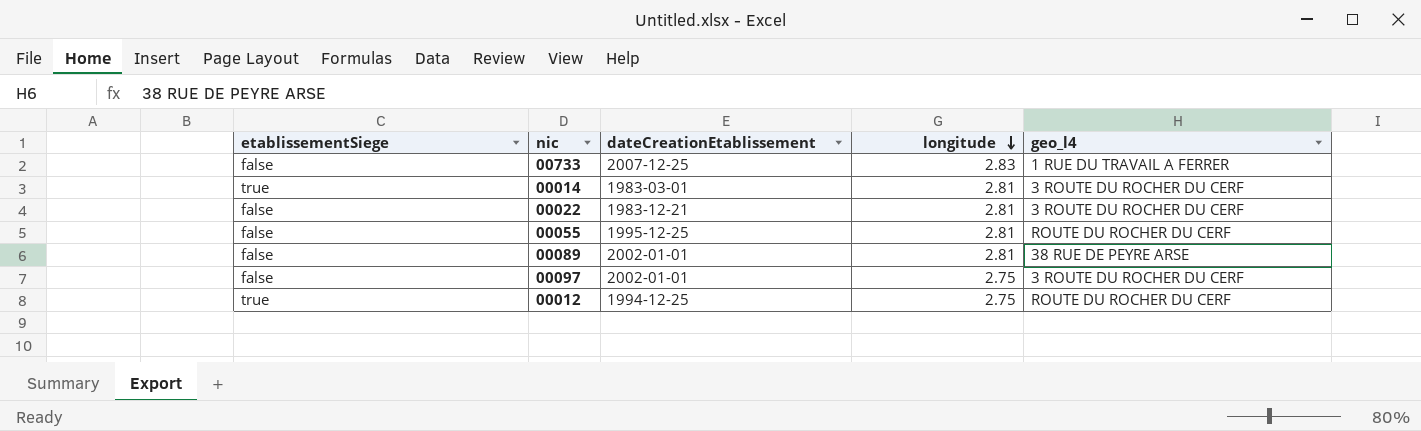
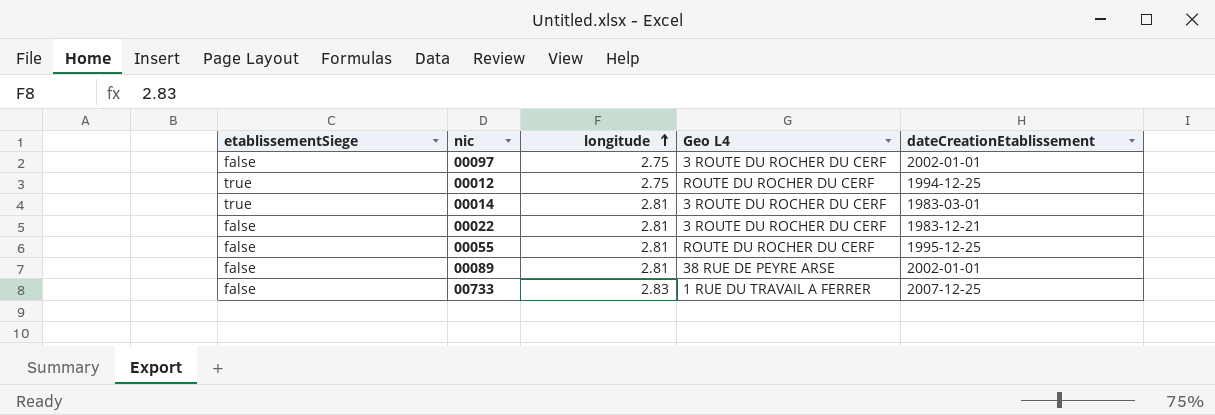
row order: longitude descending -> longitude ascending
column name: geo_l4 -> Geo L4
column dateCreationEtablissement | position: 3 -> 5

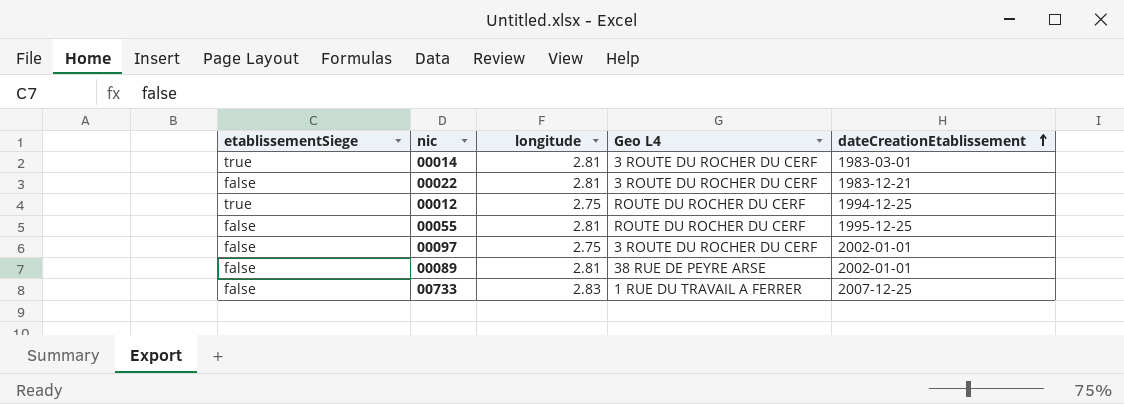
row order: longitude ascending -> dateCreationEtablissement ascending

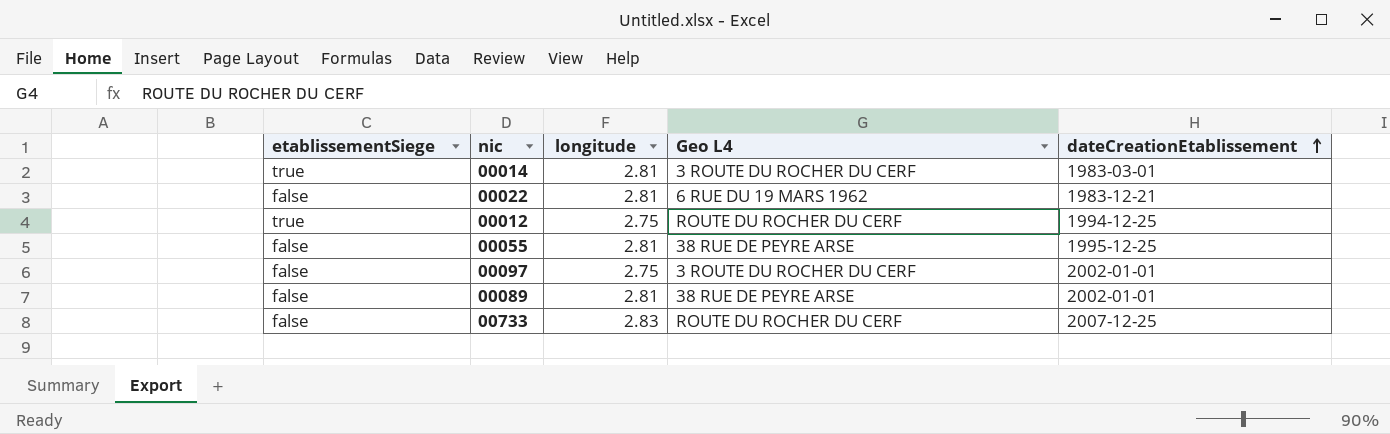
00022 | Geo L4: 3 ROUTE DU ROCHER DU CERF -> 6 RUE DU 19 MARS 1962
00055 | Geo L4: ROUTE DU ROCHER DU CERF -> 38 RUE DE PEYRE ARSE
00733 | Geo L4: 1 RUE DU TRAVAIL A FERRER -> ROUTE DU ROCHER DU CERF

